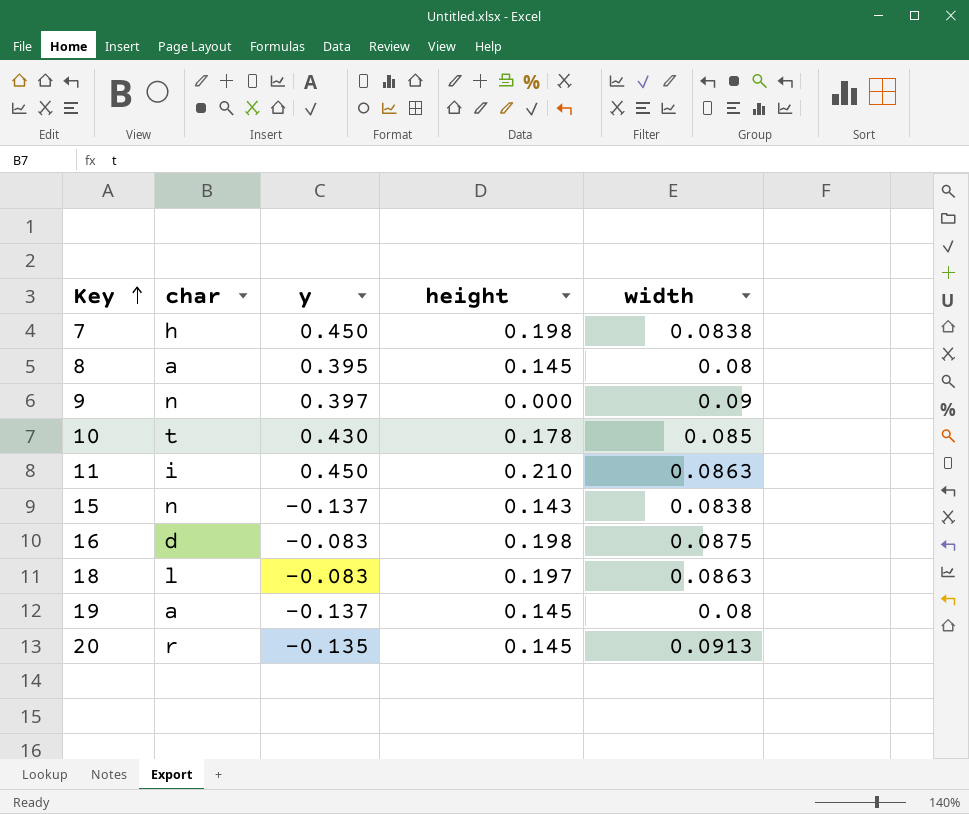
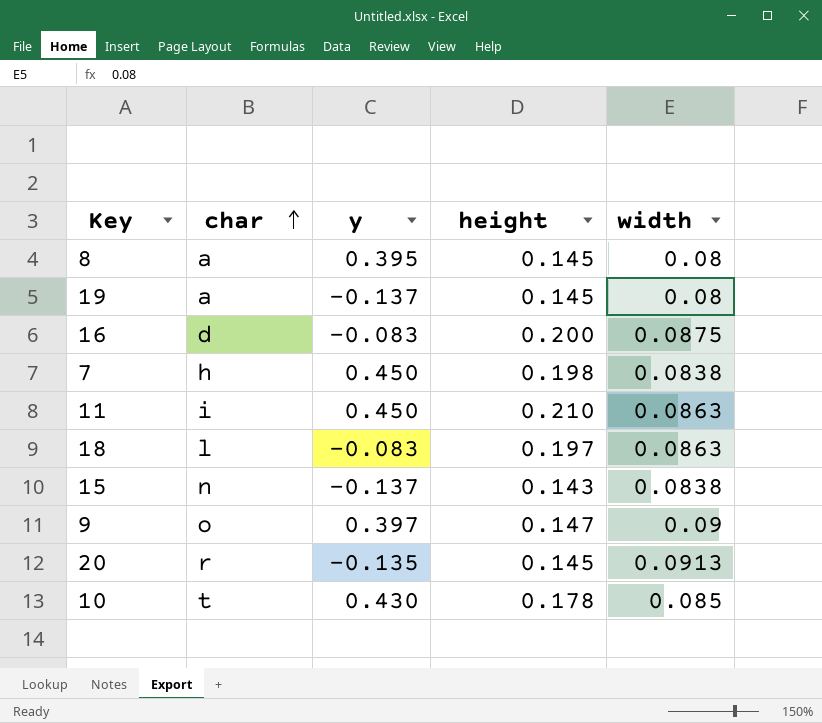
row order: Key ascending -> char ascending
16 | height: 0.198 -> 0.200
9 | char: n -> o
9 | height: 0.000 -> 0.147

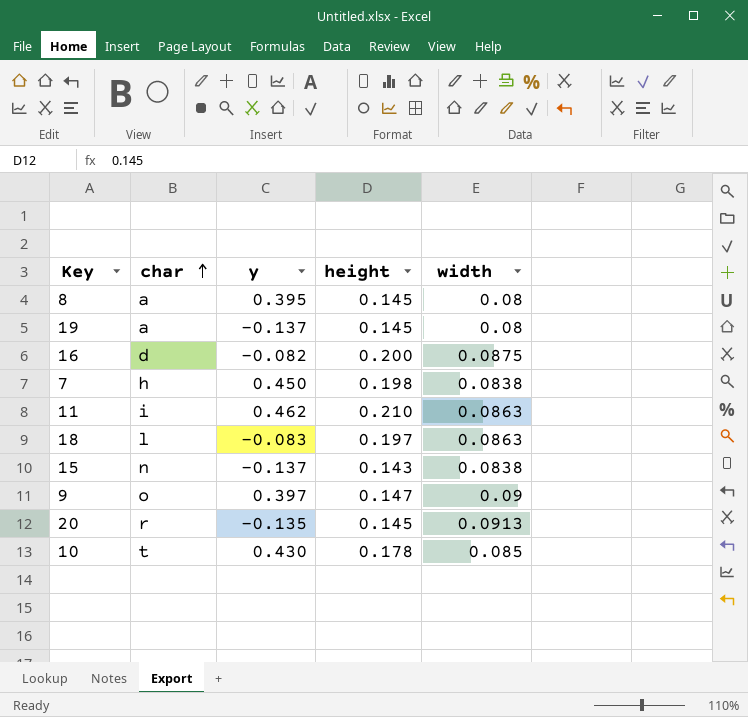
16 | y: -0.083 -> -0.082
11 | y: 0.450 -> 0.462

